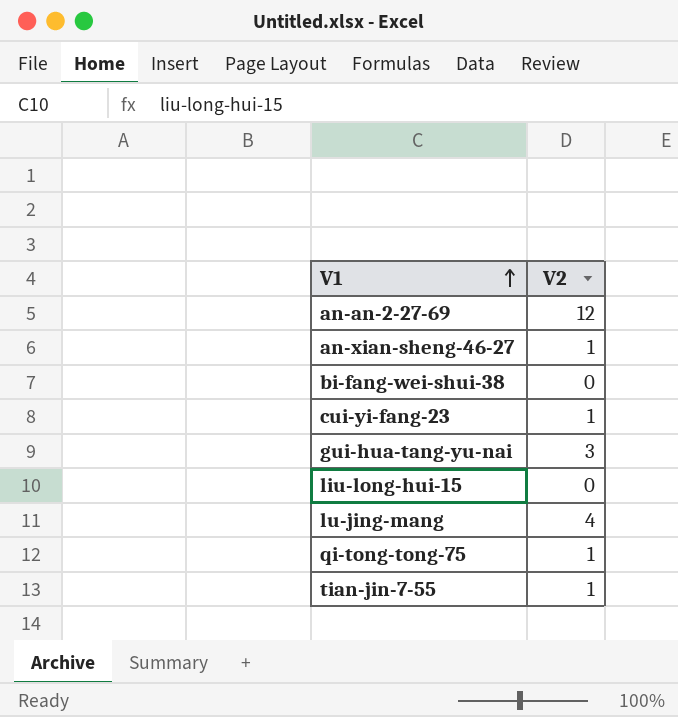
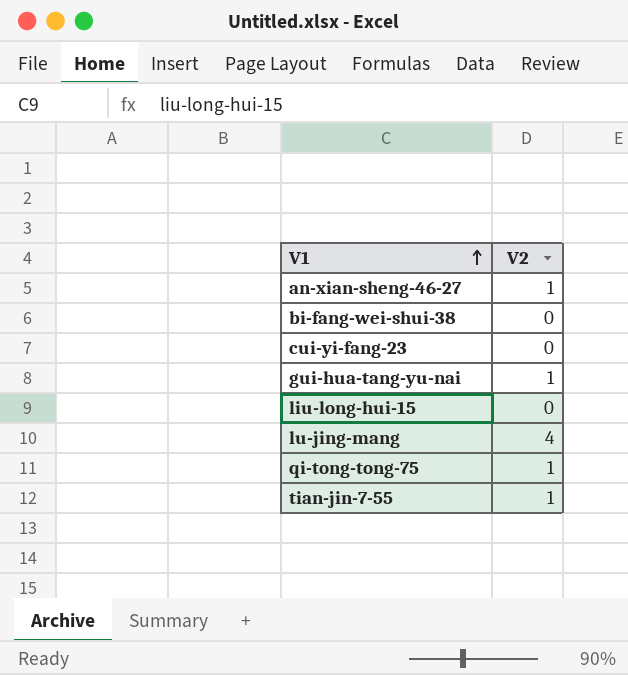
row an-an-2-27-69: 12 -> none
cui-yi-fang-23 | V2: 1 -> 0
gui-hua-tang-yu-nai | V2: 3 -> 1

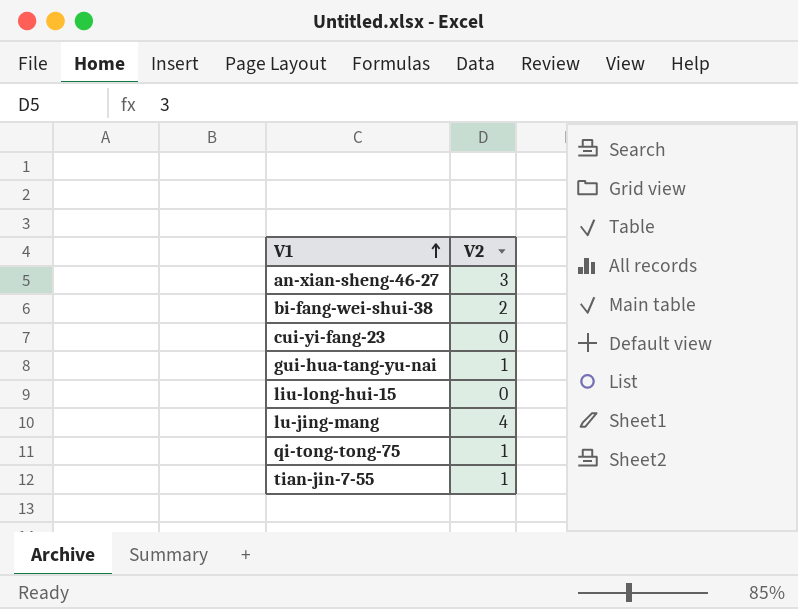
an-xian-sheng-46-27 | V2: 1 -> 3
bi-fang-wei-shui-38 | V2: 0 -> 2

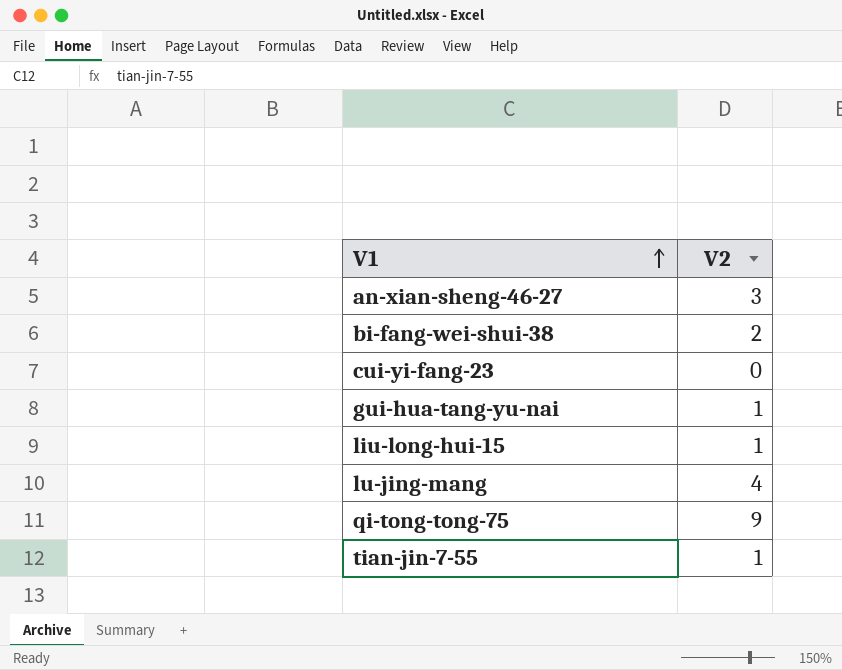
liu-long-hui-15 | V2: 0 -> 1
qi-tong-tong-75 | V2: 1 -> 9

